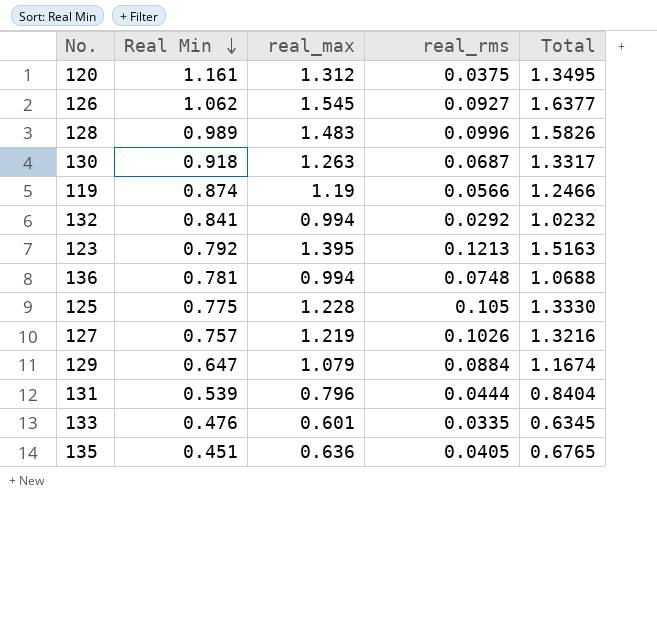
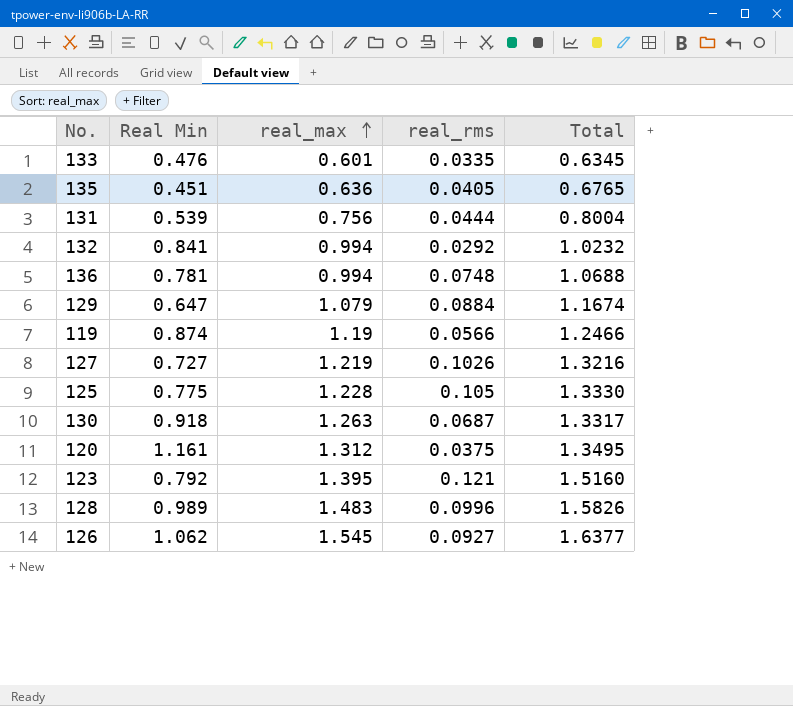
row order: Real Min descending -> real_max ascending
131 | real_max: 0.796 -> 0.756
131 | Total: 0.8404 -> 0.8004
127 | Real Min: 0.757 -> 0.727
123 | real_rms: 0.1213 -> 0.121
123 | Total: 1.5163 -> 1.5160

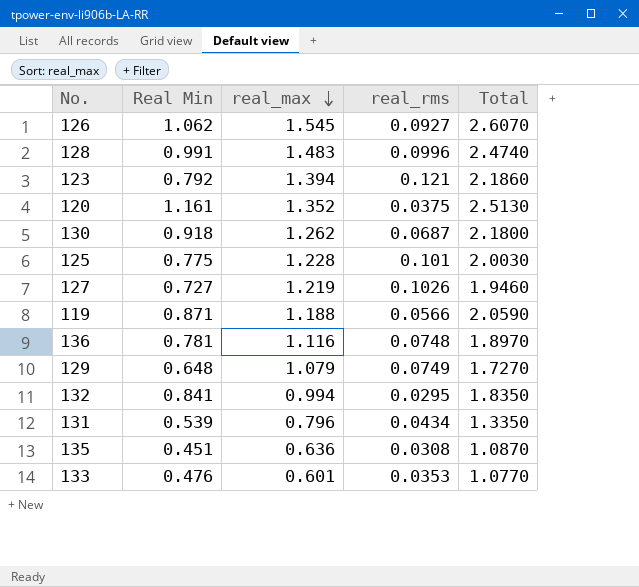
row order: real_max ascending -> real_max descending
column Total | formula: [real_max] + [real_rms] -> [Real Min] + [real_max]
128 | Real Min: 0.989 -> 0.991
123 | real_max: 1.395 -> 1.394
120 | real_max: 1.312 -> 1.352
130 | real_max: 1.263 -> 1.262
125 | real_rms: 0.105 -> 0.101
119 | Real Min: 0.874 -> 0.871
119 | real_max: 1.19 -> 1.188
136 | real_max: 0.994 -> 1.116
129 | Real Min: 0.647 -> 0.648
129 | real_rms: 0.0884 -> 0.0749
132 | real_rms: 0.0292 -> 0.0295
131 | real_max: 0.756 -> 0.796
131 | real_rms: 0.0444 -> 0.0434
135 | real_rms: 0.0405 -> 0.0308
133 | real_rms: 0.0335 -> 0.0353

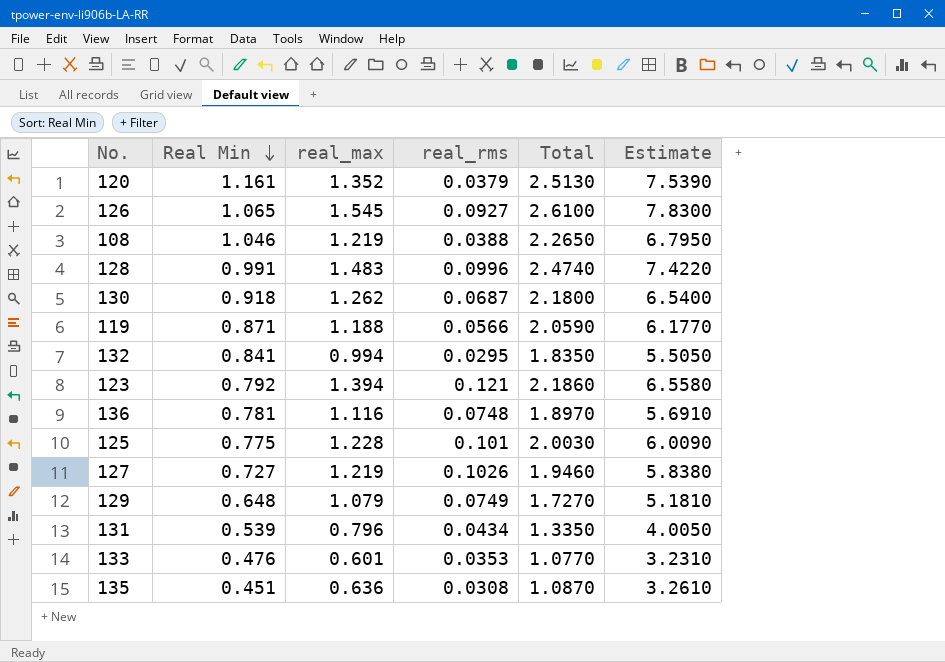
row order: real_max descending -> Real Min descending
column Estimate | formula: none -> [Total] * 3
120 | real_rms: 0.0375 -> 0.0379
126 | Real Min: 1.062 -> 1.065
126 | Total: 2.6070 -> 2.6100
row 108: none -> 1.046 | 1.219 | 0.0388 | 2.2650 | 6.7950

